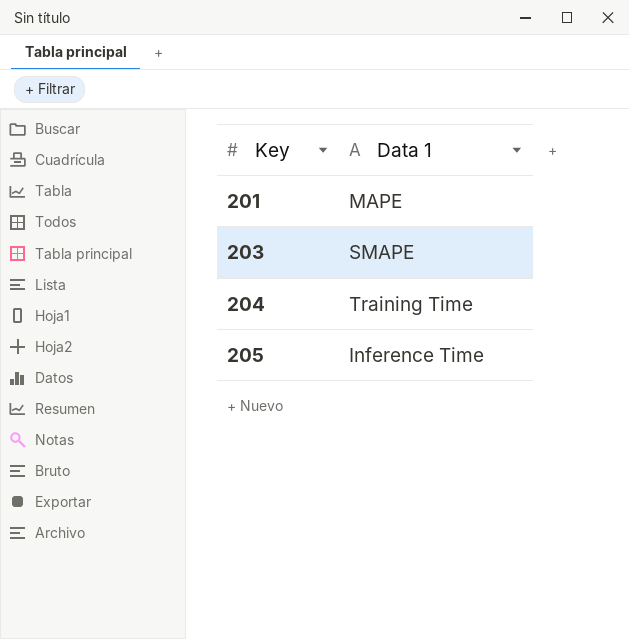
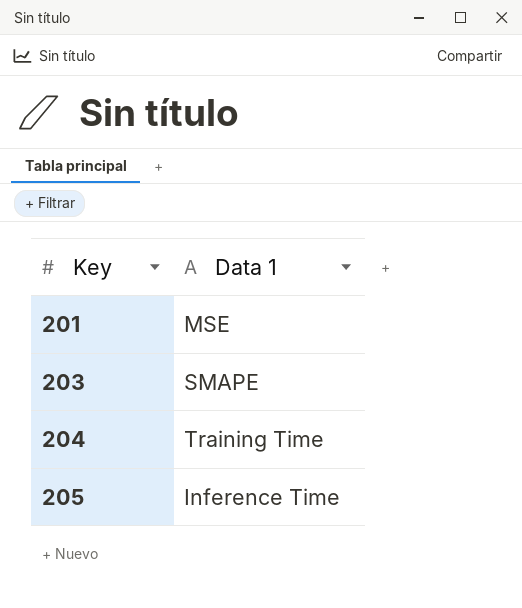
201 | Data 1: MAPE -> MSE

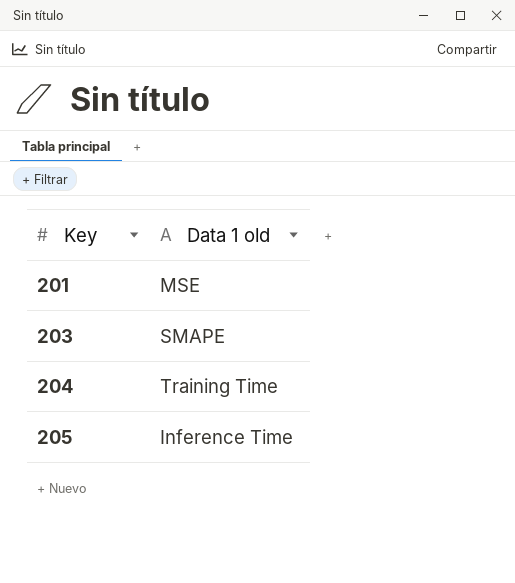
column name: Data 1 -> Data 1 old

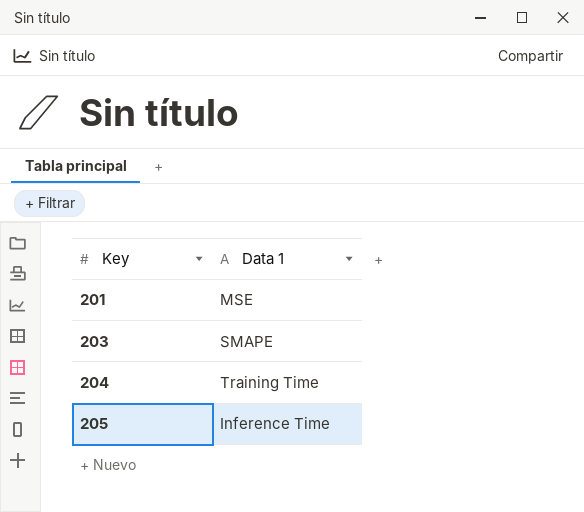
column name: Data 1 old -> Data 1

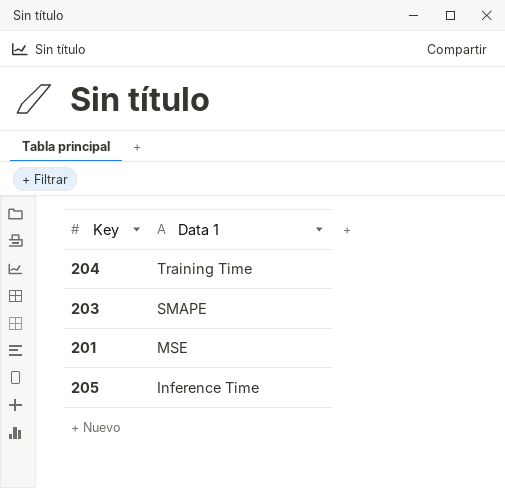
row order: Key ascending -> Data 1 descending

